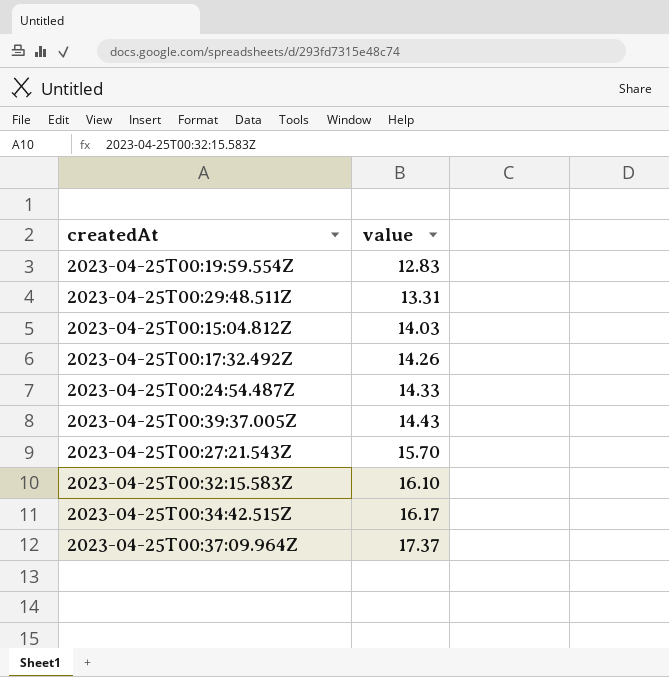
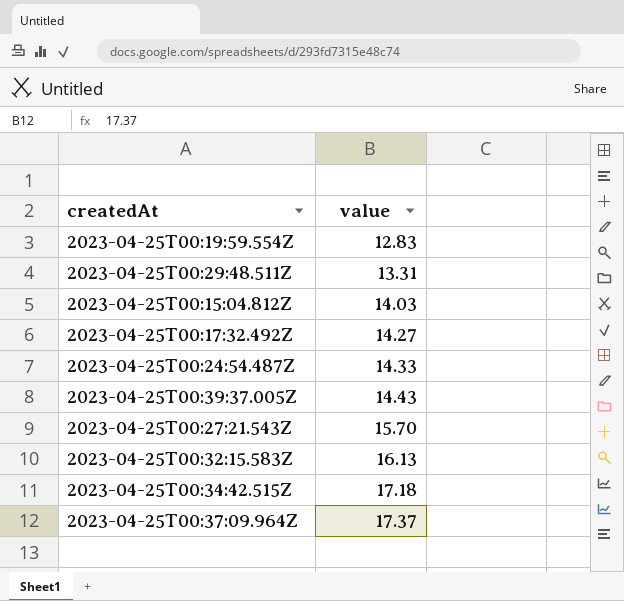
2023-04-25T00:17:32.492Z | value: 14.26 -> 14.27
2023-04-25T00:32:15.583Z | value: 16.10 -> 16.13
2023-04-25T00:34:42.515Z | value: 16.17 -> 17.18

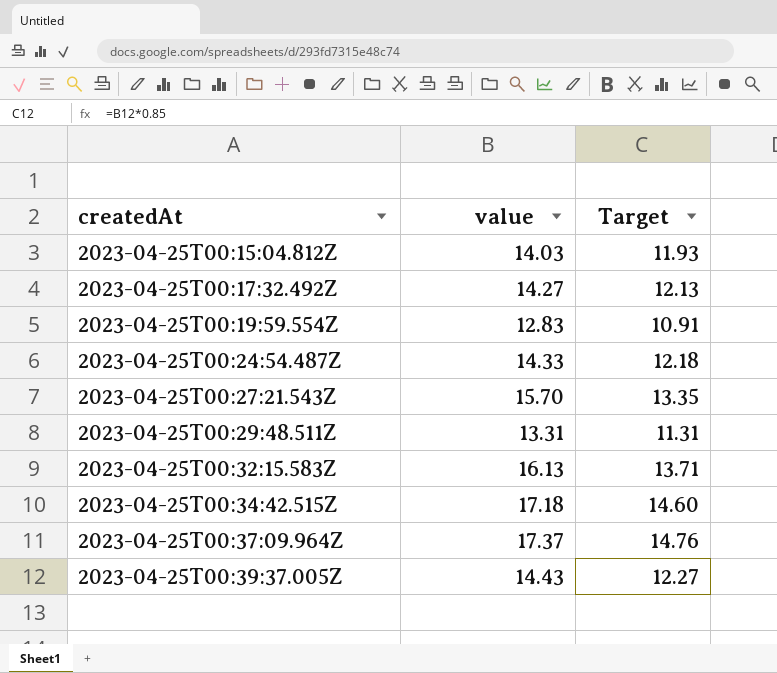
row order: value ascending -> createdAt ascending
column Target | formula: none -> [value] * 0.85

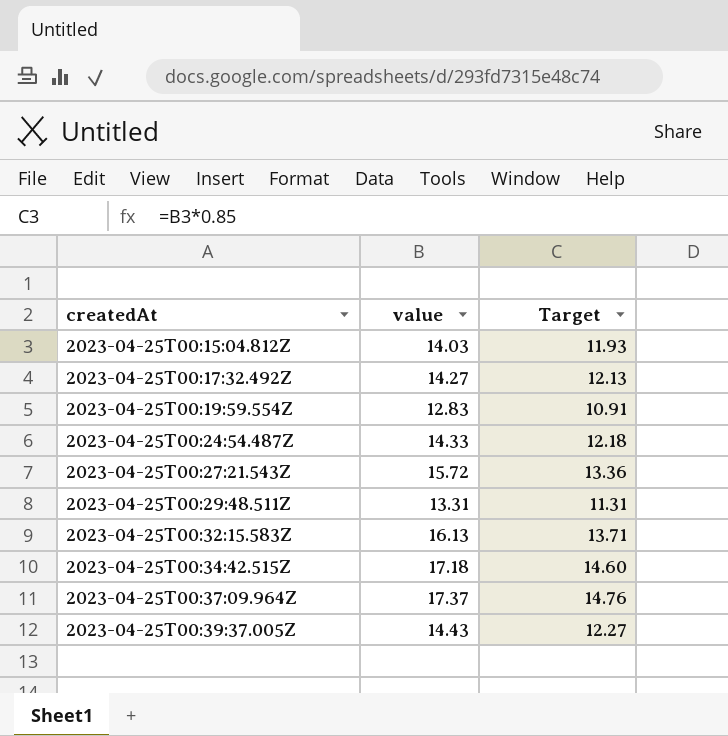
2023-04-25T00:27:21.543Z | value: 15.70 -> 15.72
2023-04-25T00:27:21.543Z | Target: 13.35 -> 13.36

